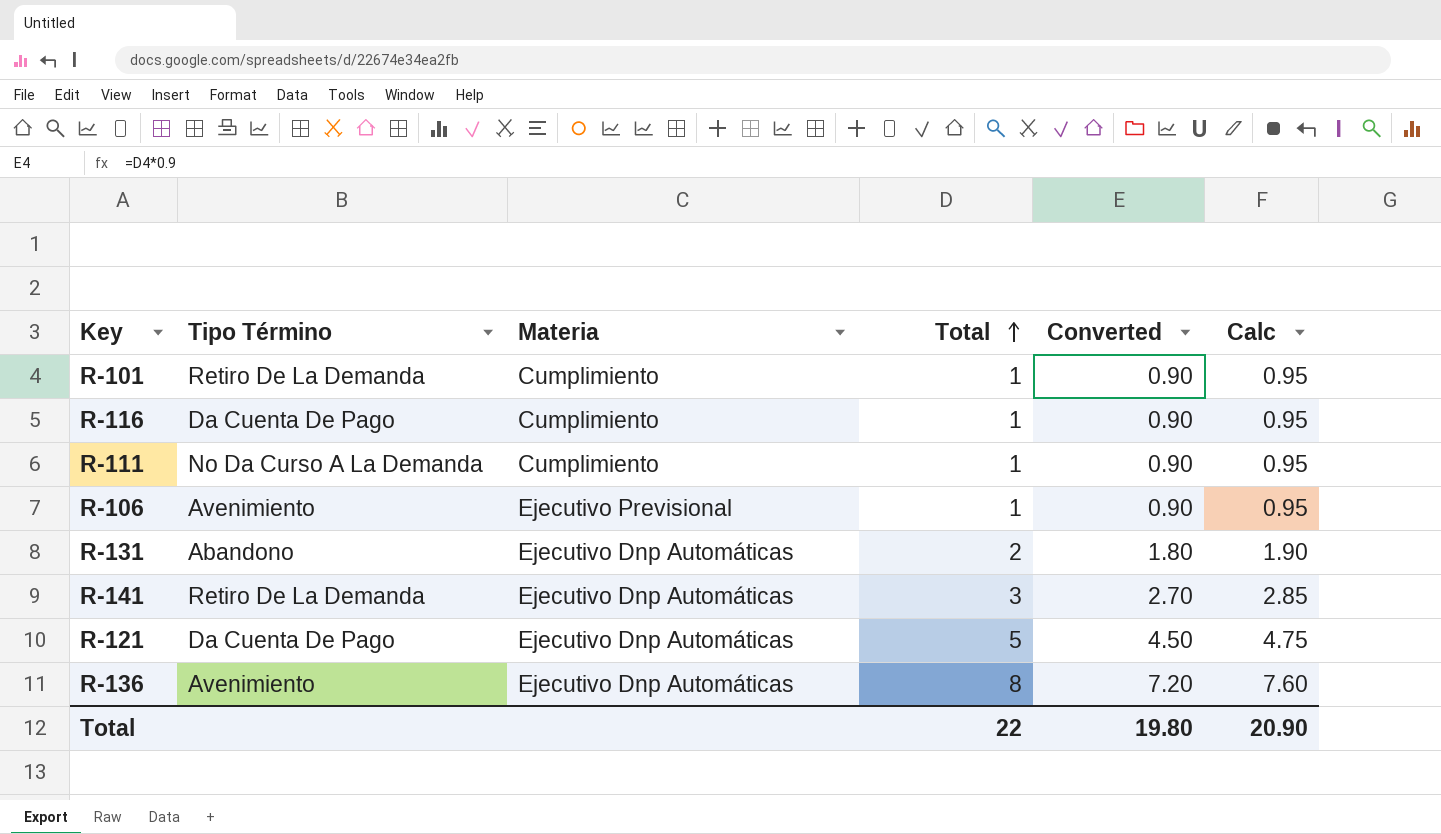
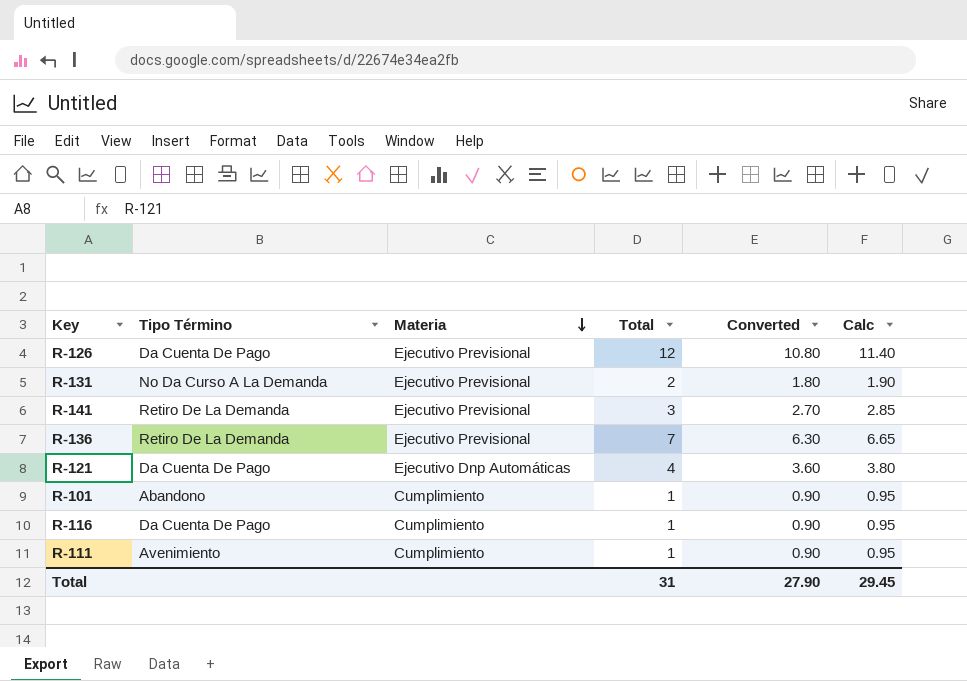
row order: Total ascending -> Materia descending
row R-106: Avenimiento | Ejecutivo Previsional | 1 | 0.90 | 0.95 -> none
row R-126: none -> Da Cuenta De Pago | Ejecutivo Previsional | 12 | 10.80 | 11.40
R-131 | Tipo Término: Abandono -> No Da Curso A La Demanda
R-131 | Materia: Ejecutivo Dnp Automáticas -> Ejecutivo Previsional
R-141 | Materia: Ejecutivo Dnp Automáticas -> Ejecutivo Previsional
R-136 | Tipo Término: Avenimiento -> Retiro De La Demanda
R-136 | Materia: Ejecutivo Dnp Automáticas -> Ejecutivo Previsional
R-136 | Total: 8 -> 7
R-136 | Converted: 7.20 -> 6.30
R-136 | Calc: 7.60 -> 6.65
R-121 | Total: 5 -> 4
R-121 | Converted: 4.50 -> 3.60
R-121 | Calc: 4.75 -> 3.80
R-101 | Tipo Término: Retiro De La Demanda -> Abandono
R-111 | Tipo Término: No Da Curso A La Demanda -> Avenimiento
Total | Total: 22 -> 31
Total | Converted: 19.80 -> 27.90
Total | Calc: 20.90 -> 29.45

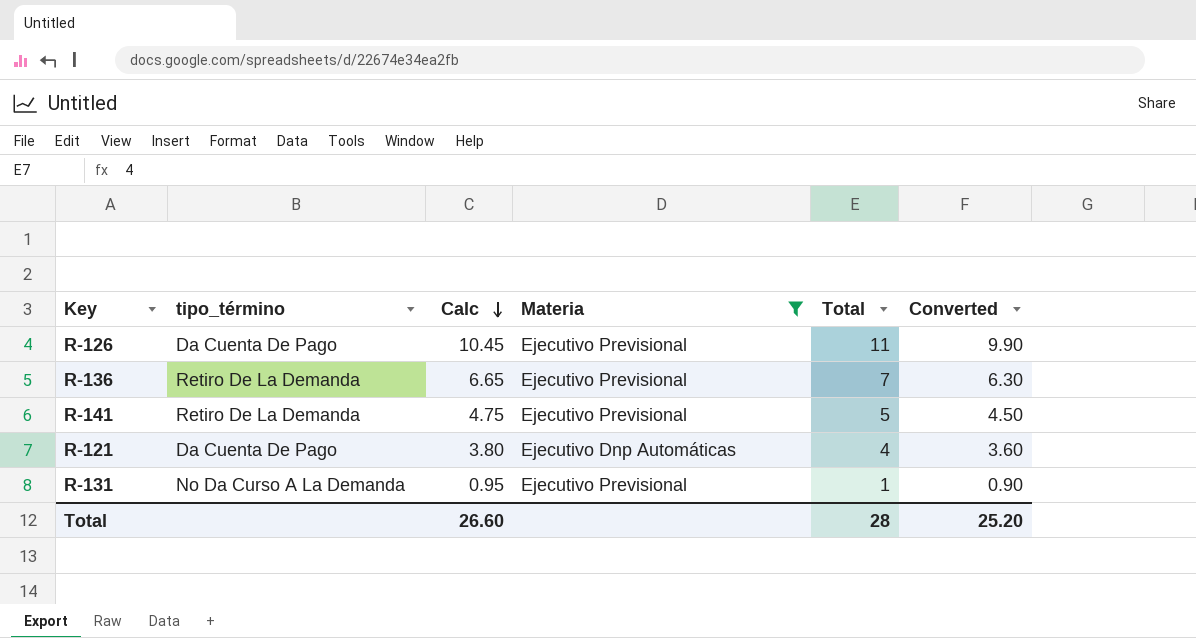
filter: none -> Materia != Cumplimiento
row order: Materia descending -> Calc descending
column name: Tipo Término -> tipo_término
column Calc | position: 6 -> 3
R-126 | Calc: 11.40 -> 10.45
R-126 | Total: 12 -> 11
R-126 | Converted: 10.80 -> 9.90
R-141 | Calc: 2.85 -> 4.75
R-141 | Total: 3 -> 5
R-141 | Converted: 2.70 -> 4.50
R-131 | Calc: 1.90 -> 0.95
R-131 | Total: 2 -> 1
R-131 | Converted: 1.80 -> 0.90
Total | Calc: 29.45 -> 26.60
Total | Total: 31 -> 28
Total | Converted: 27.90 -> 25.20

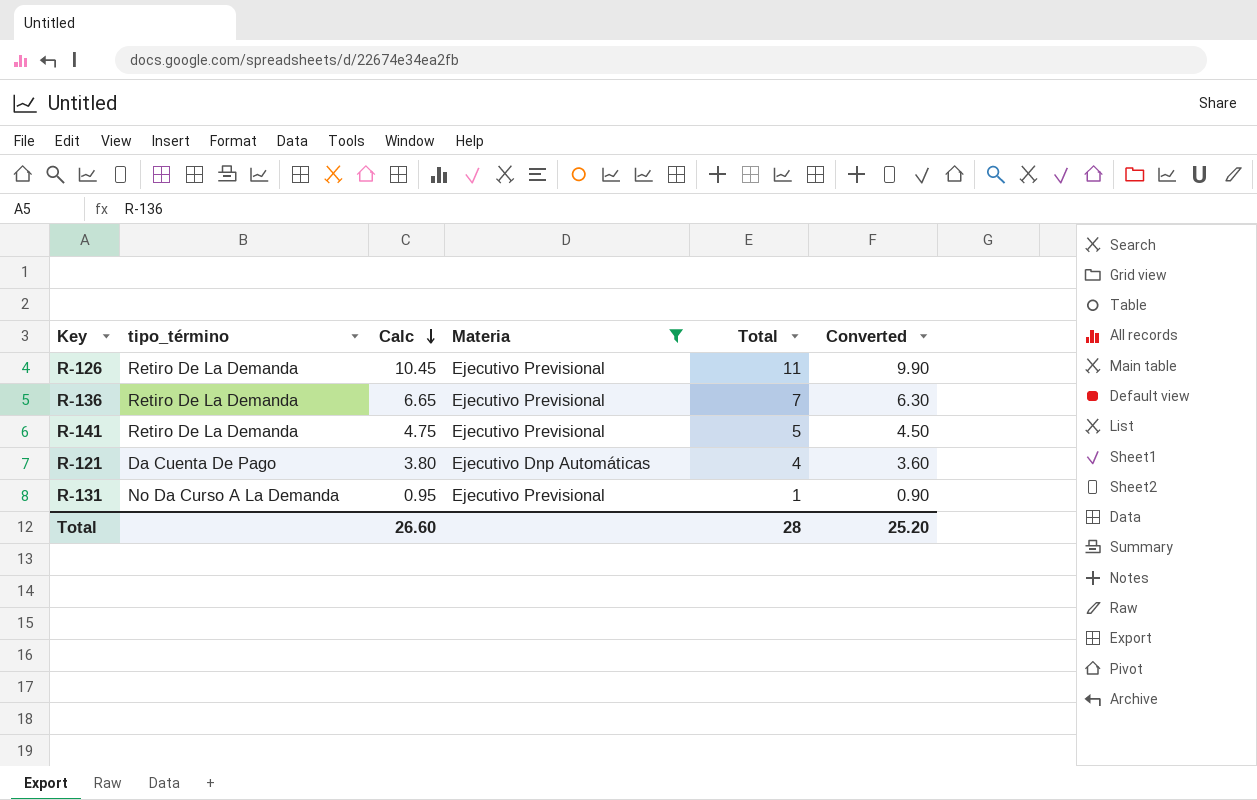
R-126 | tipo_término: Da Cuenta De Pago -> Retiro De La Demanda

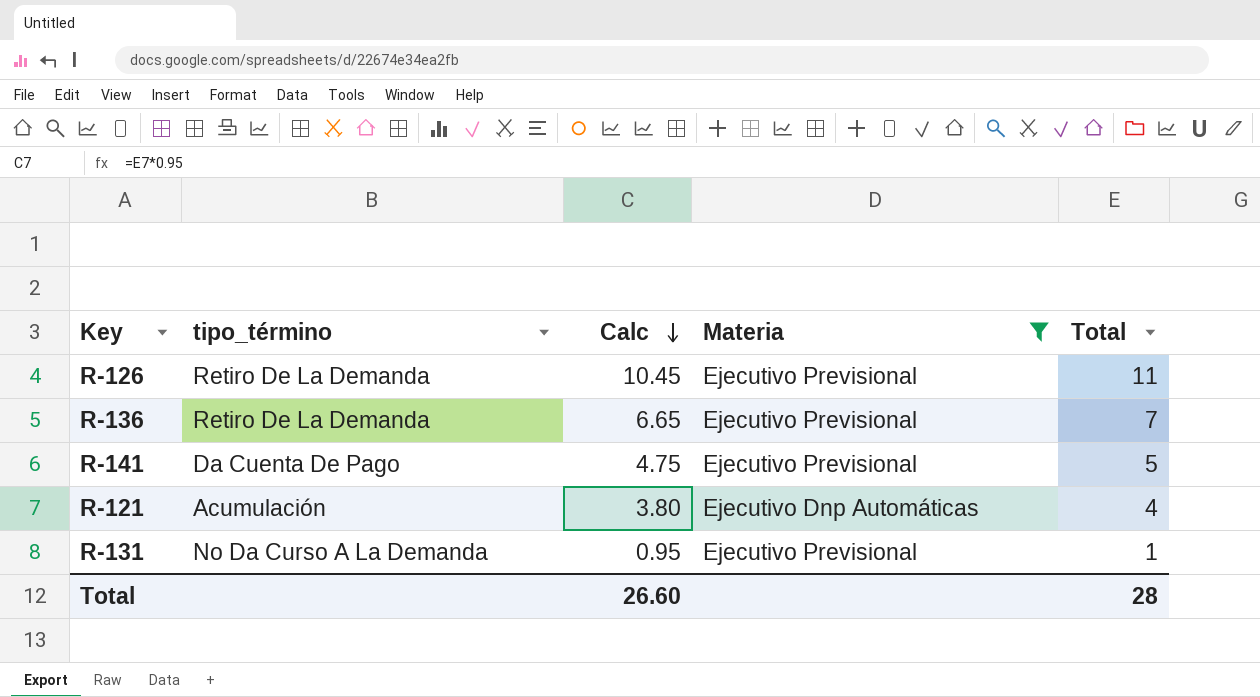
column Converted | formula: [Total] * 0.9 -> none
R-141 | tipo_término: Retiro De La Demanda -> Da Cuenta De Pago
R-121 | tipo_término: Da Cuenta De Pago -> Acumulación

